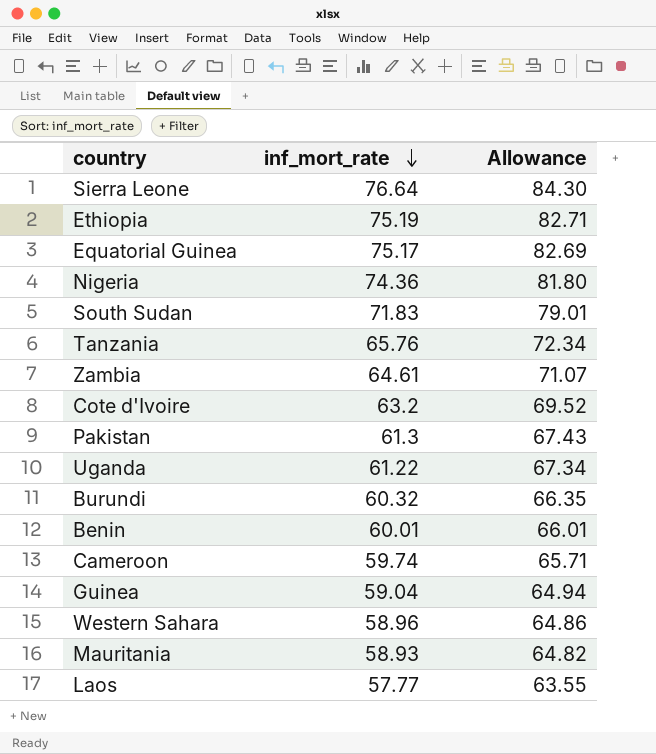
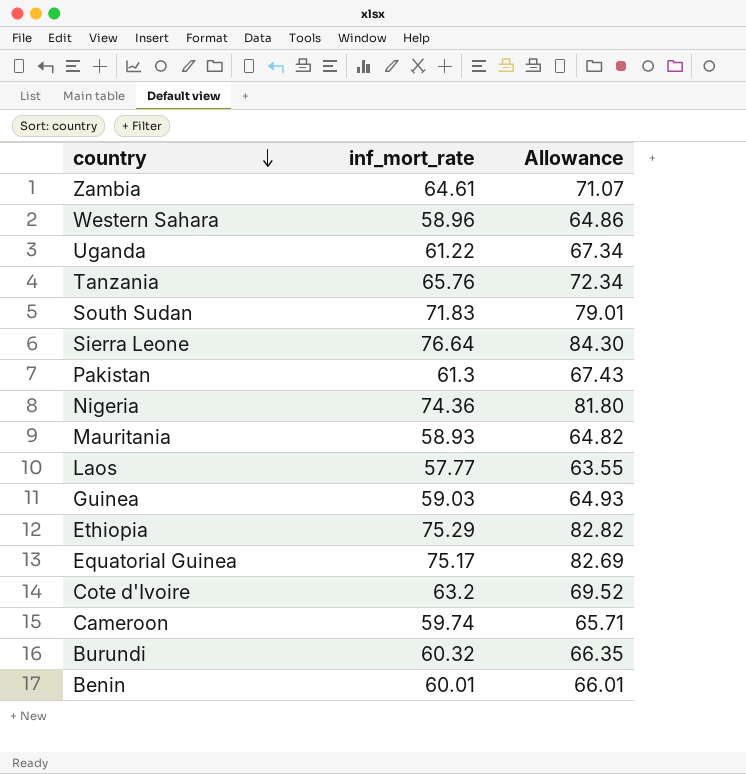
row order: inf_mort_rate descending -> country descending
Guinea | inf_mort_rate: 59.04 -> 59.03
Guinea | Allowance: 64.94 -> 64.93
Ethiopia | inf_mort_rate: 75.19 -> 75.29
Ethiopia | Allowance: 82.71 -> 82.82

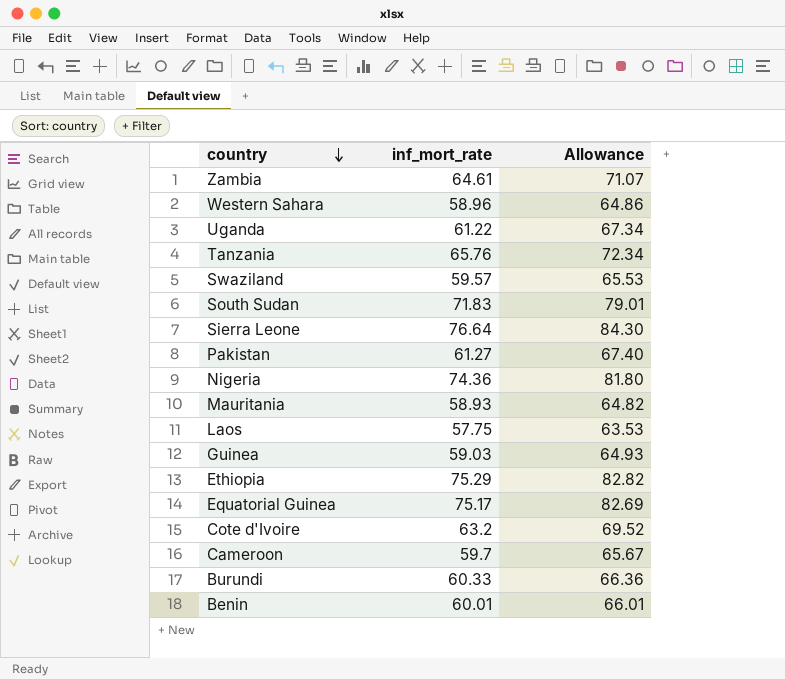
row Swaziland: none -> 59.57 | 65.53
Pakistan | inf_mort_rate: 61.3 -> 61.27
Pakistan | Allowance: 67.43 -> 67.40
Laos | inf_mort_rate: 57.77 -> 57.75
Laos | Allowance: 63.55 -> 63.53
Cameroon | inf_mort_rate: 59.74 -> 59.7
Cameroon | Allowance: 65.71 -> 65.67
Burundi | inf_mort_rate: 60.32 -> 60.33
Burundi | Allowance: 66.35 -> 66.36

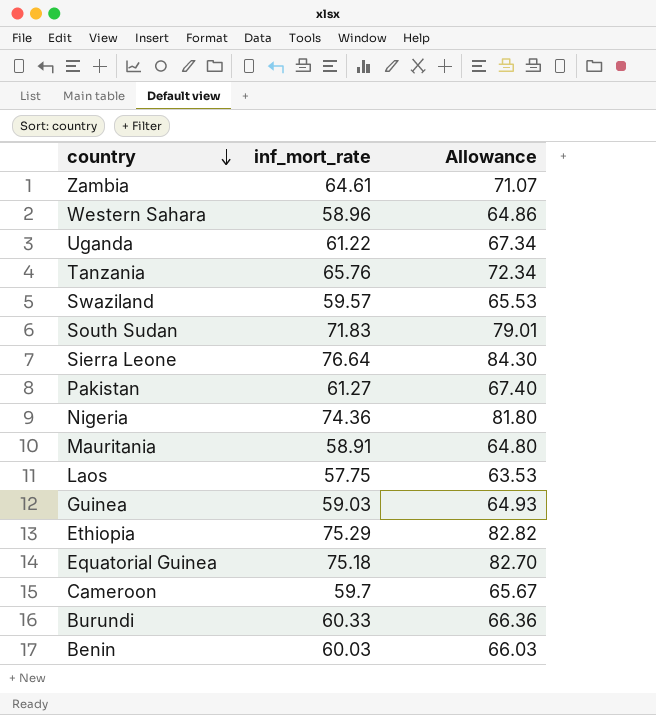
row Cote d'Ivoire: 63.2 | 69.52 -> none
Mauritania | inf_mort_rate: 58.93 -> 58.91
Mauritania | Allowance: 64.82 -> 64.80
Equatorial Guinea | inf_mort_rate: 75.17 -> 75.18
Equatorial Guinea | Allowance: 82.69 -> 82.70
Benin | inf_mort_rate: 60.01 -> 60.03
Benin | Allowance: 66.01 -> 66.03

